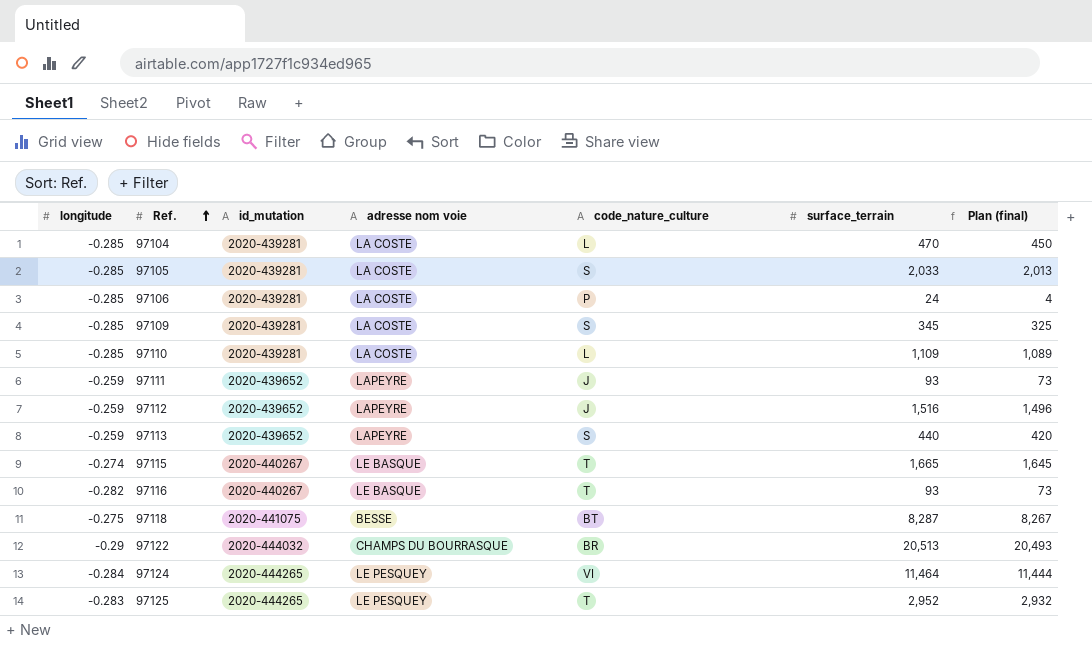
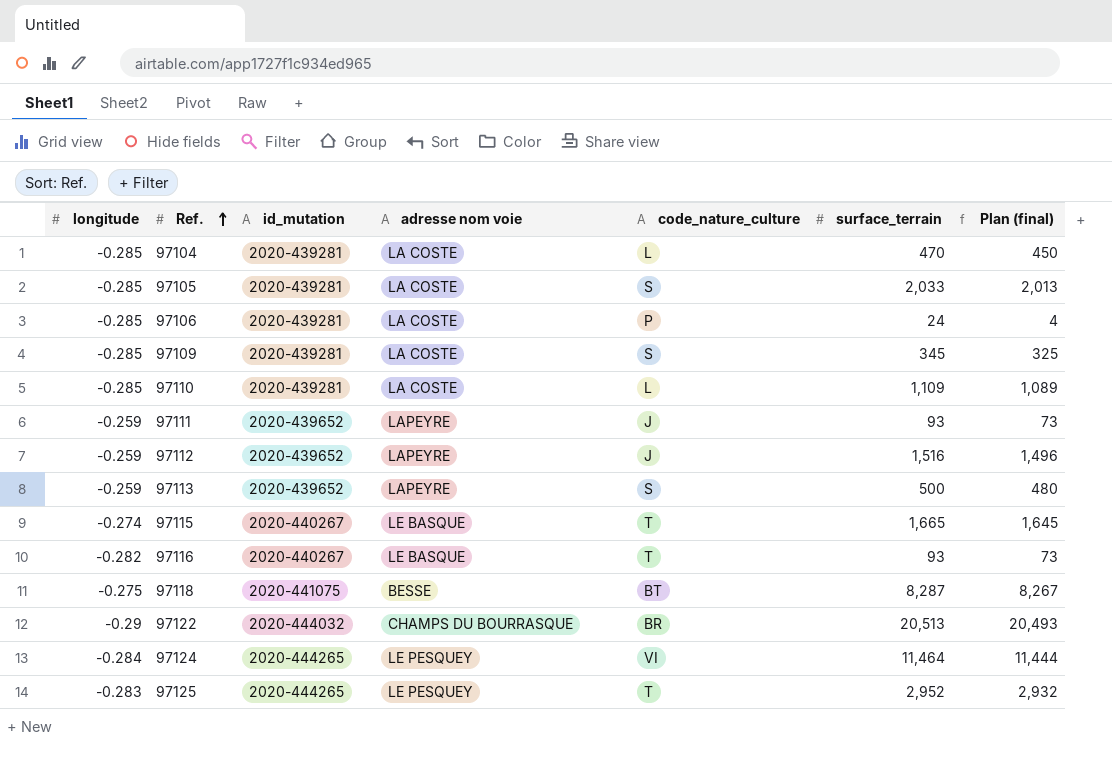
97113 | surface_terrain: 440 -> 500
97113 | Plan (final): 420 -> 480

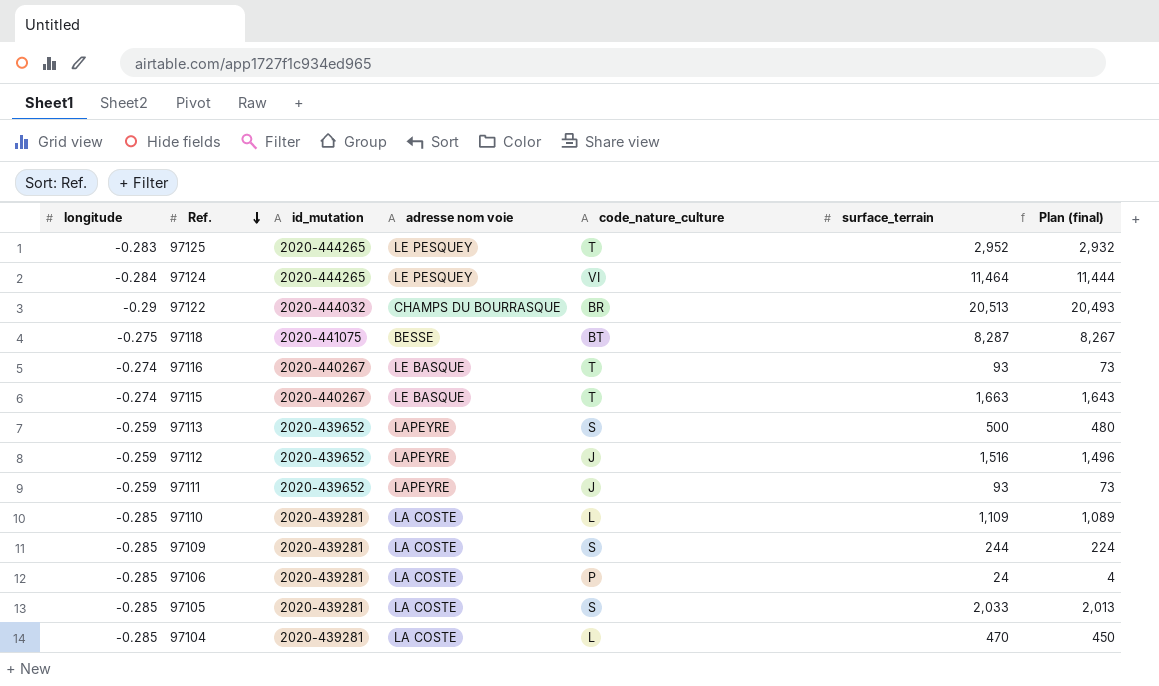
row order: Ref. ascending -> Ref. descending
97116 | longitude: -0.282 -> -0.274
97115 | surface_terrain: 1,665 -> 1,663
97115 | Plan (final): 1,645 -> 1,643
97109 | surface_terrain: 345 -> 244
97109 | Plan (final): 325 -> 224

